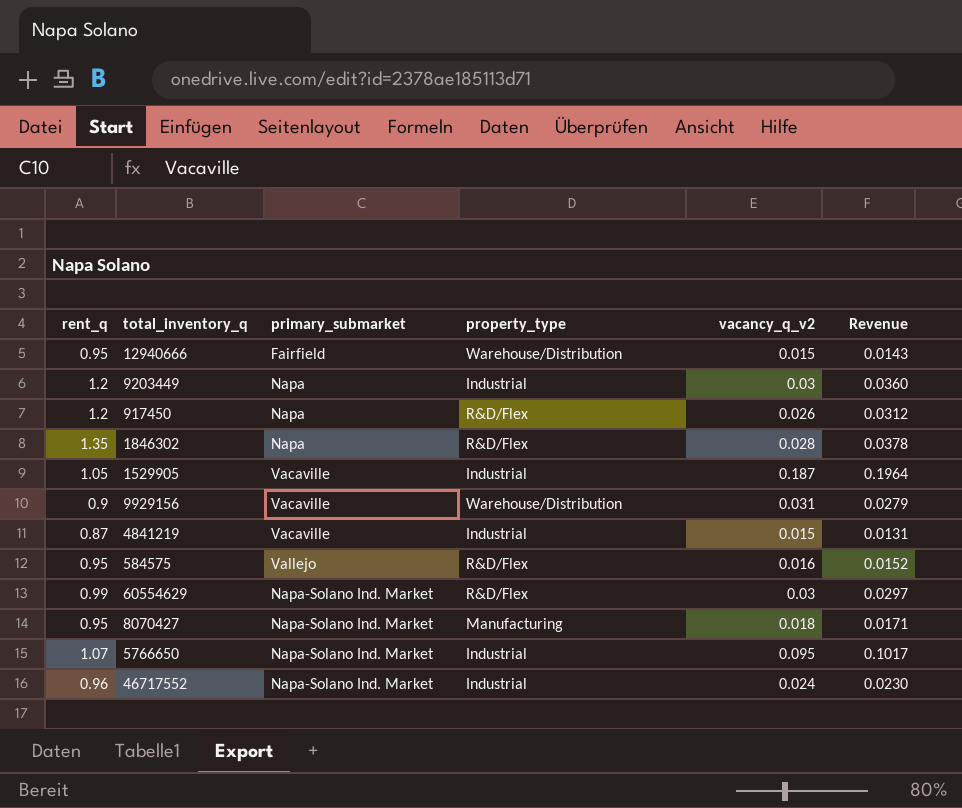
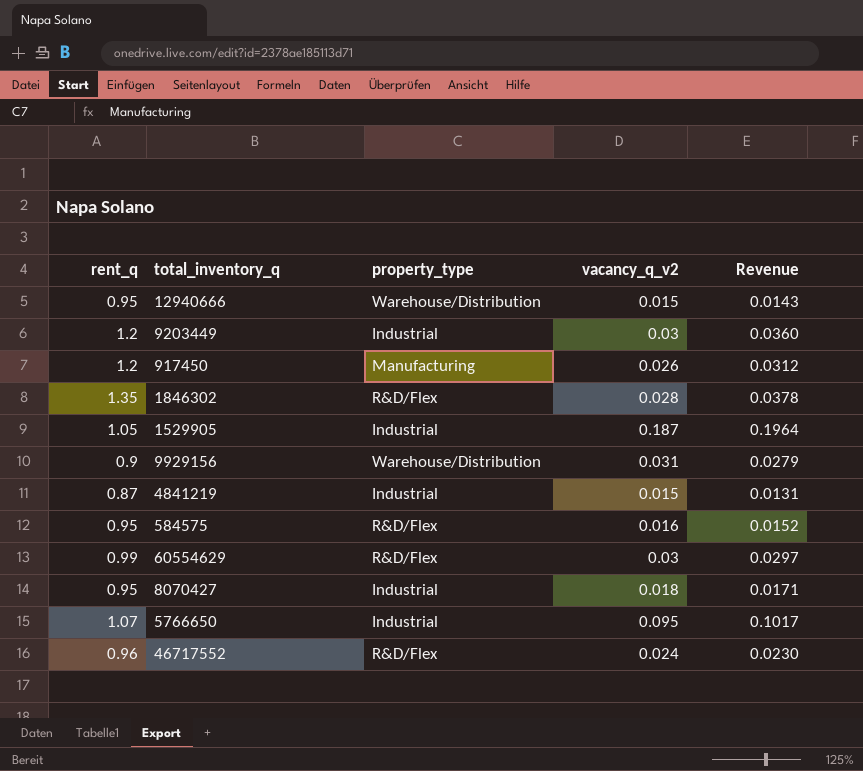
column primary_submarket | position: 3 -> none
917450 | property_type: R&D/Flex -> Manufacturing
8070427 | property_type: Manufacturing -> Industrial
46717552 | property_type: Industrial -> R&D/Flex

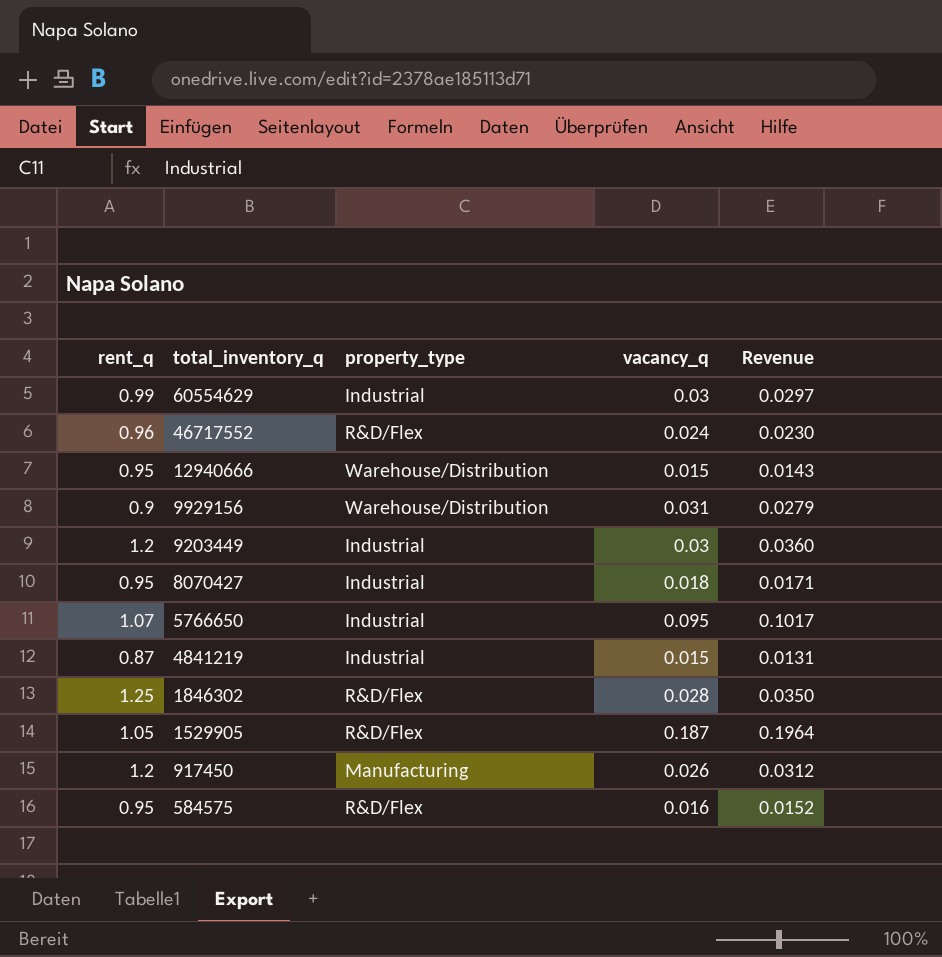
row order: none -> total_inventory_q descending
column name: vacancy_q_v2 -> vacancy_q
60554629 | property_type: R&D/Flex -> Industrial
1846302 | rent_q: 1.35 -> 1.25
1846302 | Revenue: 0.0378 -> 0.0350
1529905 | property_type: Industrial -> R&D/Flex

